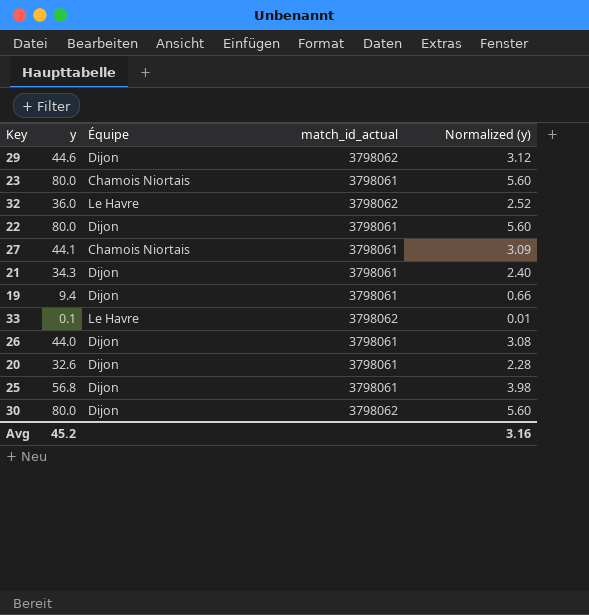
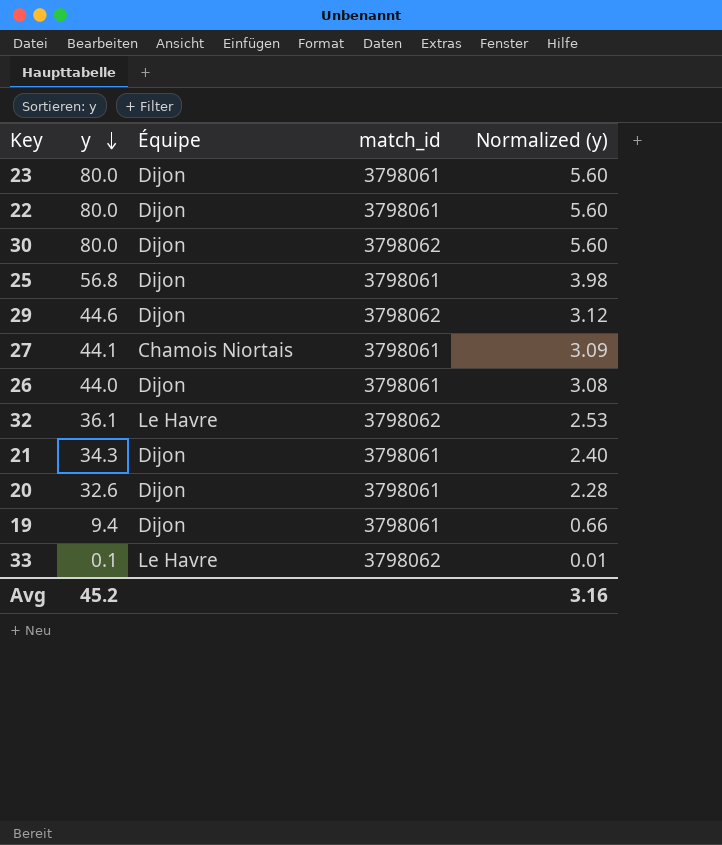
row order: none -> y descending
column name: match_id_actual -> match_id
23 | Équipe: Chamois Niortais -> Dijon
32 | y: 36.0 -> 36.1
32 | Normalized (y): 2.52 -> 2.53

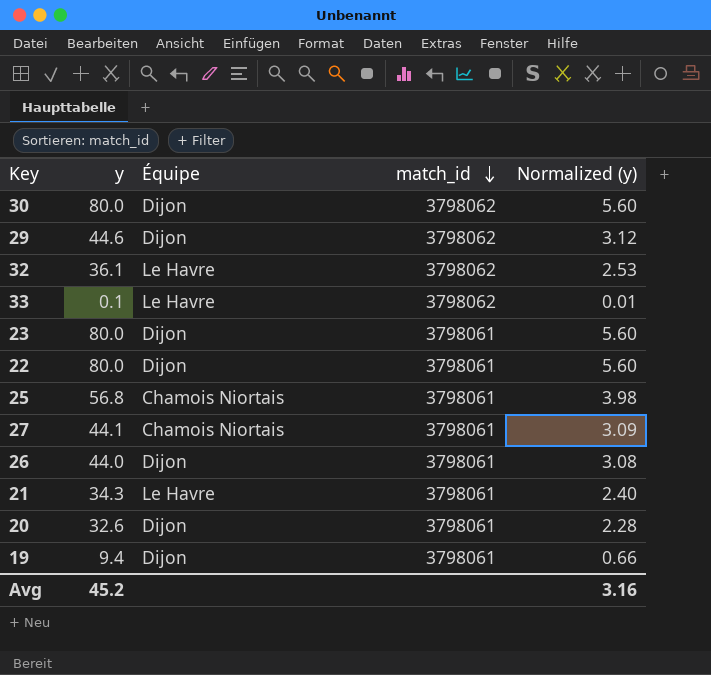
row order: y descending -> match_id descending
25 | Équipe: Dijon -> Chamois Niortais
21 | Équipe: Dijon -> Le Havre

